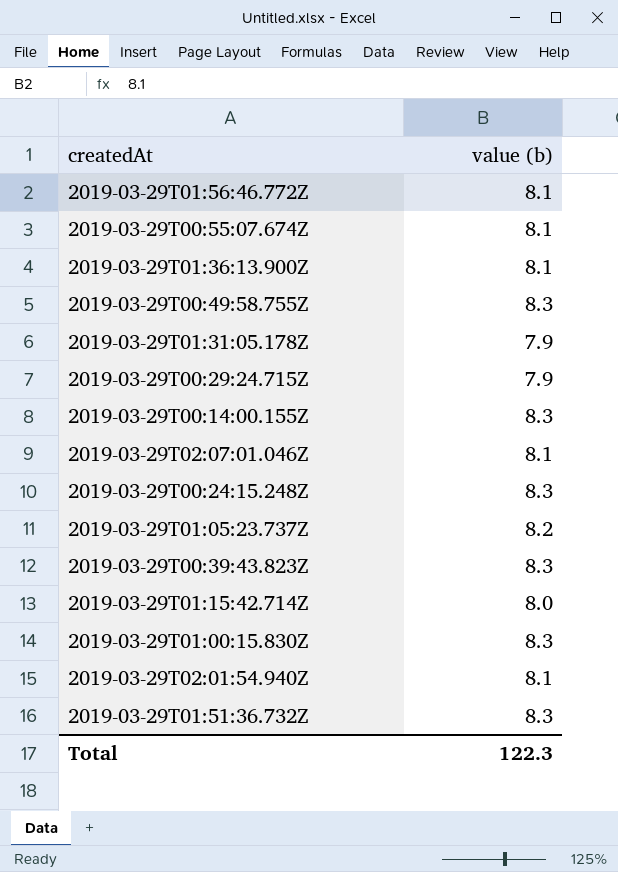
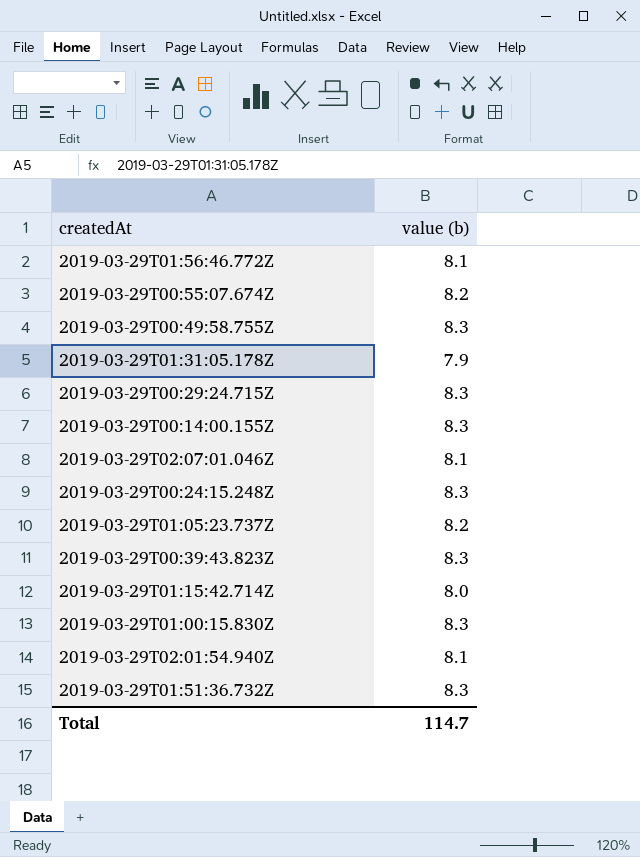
row 2019-03-29T01:36:13.900Z: 8.1 -> none
2019-03-29T00:55:07.674Z | value (b): 8.1 -> 8.2
2019-03-29T00:29:24.715Z | value (b): 7.9 -> 8.3
Total | value (b): 122.3 -> 114.7

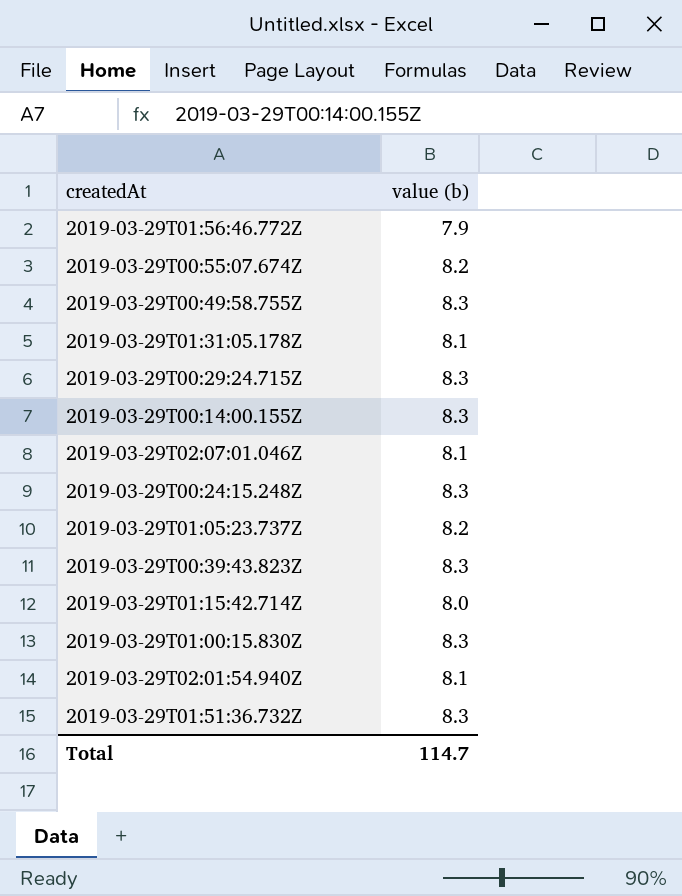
2019-03-29T01:56:46.772Z | value (b): 8.1 -> 7.9
2019-03-29T01:31:05.178Z | value (b): 7.9 -> 8.1

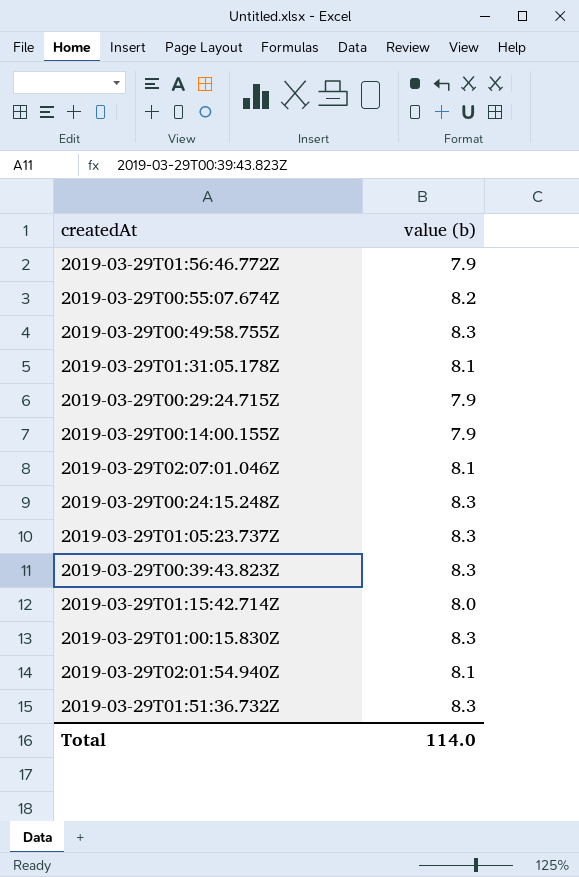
2019-03-29T00:29:24.715Z | value (b): 8.3 -> 7.9
2019-03-29T00:14:00.155Z | value (b): 8.3 -> 7.9
2019-03-29T01:05:23.737Z | value (b): 8.2 -> 8.3
Total | value (b): 114.7 -> 114.0

